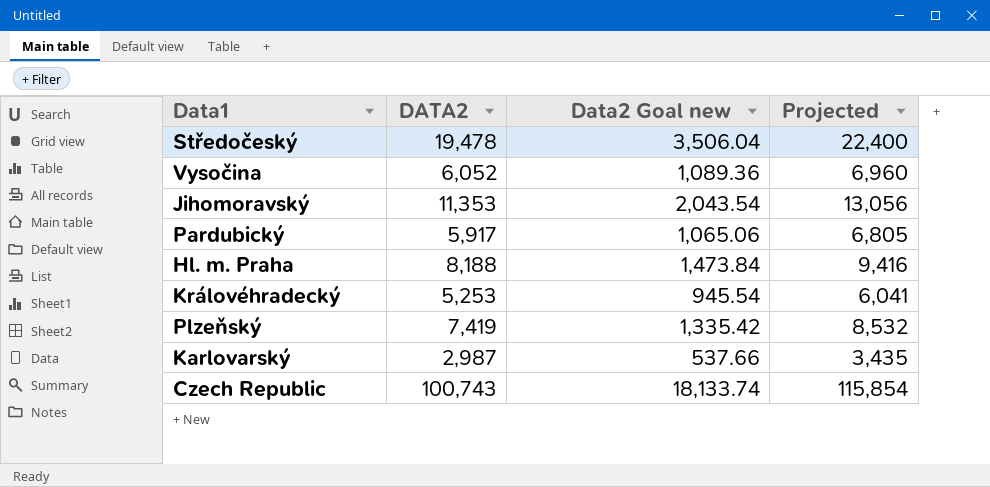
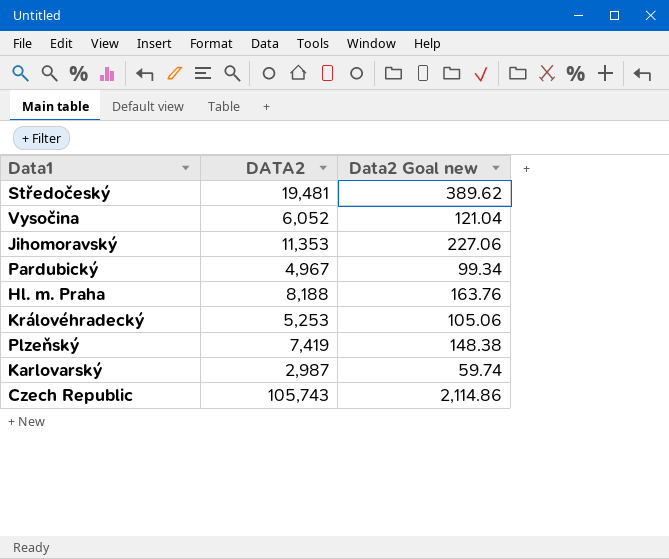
column Projected | formula: [DATA2] * 1.15 -> none
column Data2 Goal new | formula: [DATA2] * 0.18 -> [DATA2] * 0.02
Středočeský | DATA2: 19,478 -> 19,481
Pardubický | DATA2: 5,917 -> 4,967
Czech Republic | DATA2: 100,743 -> 105,743

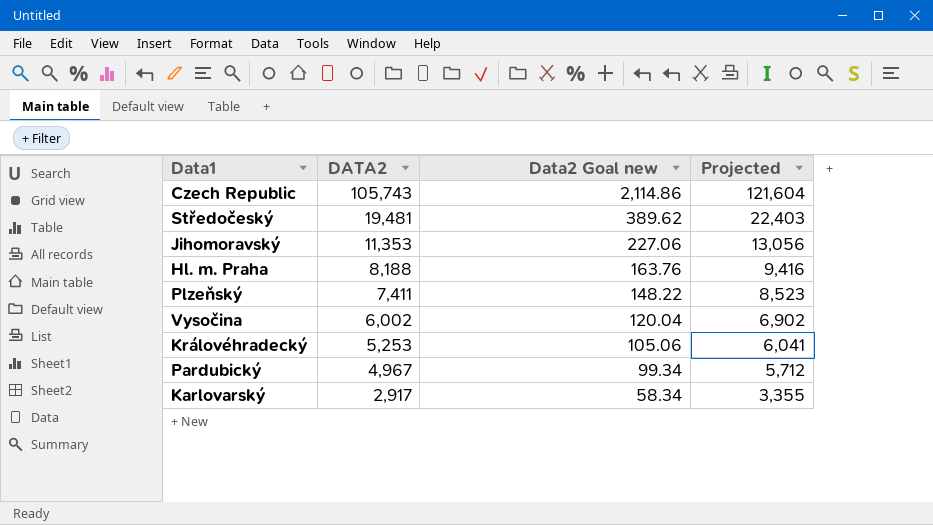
row order: none -> DATA2 descending
column Projected | formula: none -> [DATA2] * 1.15
Plzeňský | DATA2: 7,419 -> 7,411
Plzeňský | Data2 Goal new: 148.38 -> 148.22
Vysočina | DATA2: 6,052 -> 6,002
Vysočina | Data2 Goal new: 121.04 -> 120.04
Karlovarský | DATA2: 2,987 -> 2,917
Karlovarský | Data2 Goal new: 59.74 -> 58.34

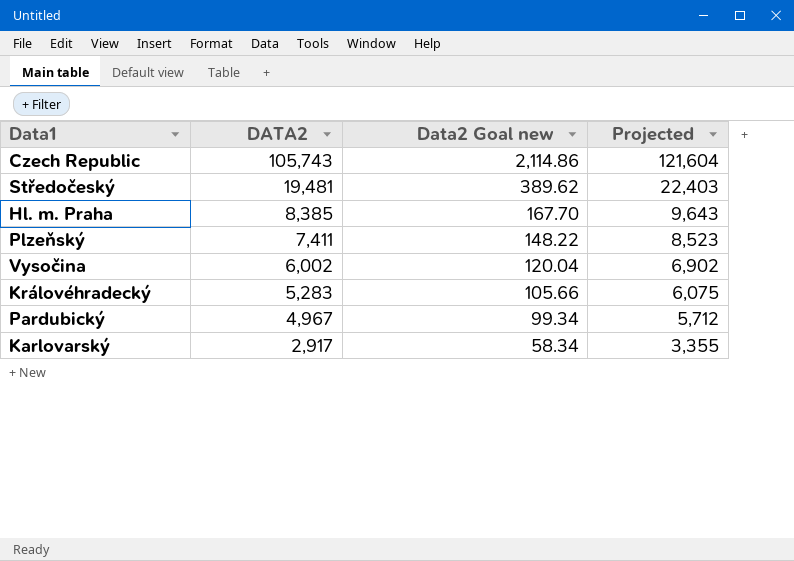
row Jihomoravský: 11,353 | 227.06 | 13,056 -> none
Hl. m. Praha | DATA2: 8,188 -> 8,385
Hl. m. Praha | Data2 Goal new: 163.76 -> 167.70
Hl. m. Praha | Projected: 9,416 -> 9,643
Královéhradecký | DATA2: 5,253 -> 5,283
Královéhradecký | Data2 Goal new: 105.06 -> 105.66
Královéhradecký | Projected: 6,041 -> 6,075

